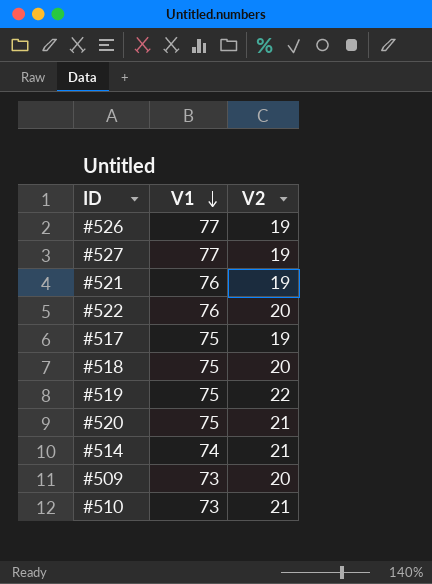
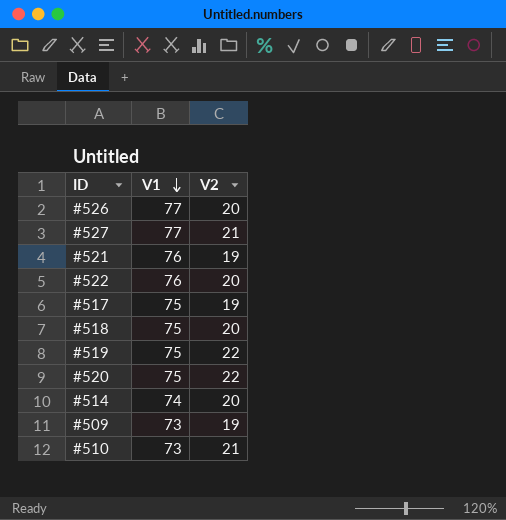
#526 | V2: 19 -> 20
#527 | V2: 19 -> 21
#520 | V2: 21 -> 22
#514 | V2: 21 -> 20
#509 | V2: 20 -> 19

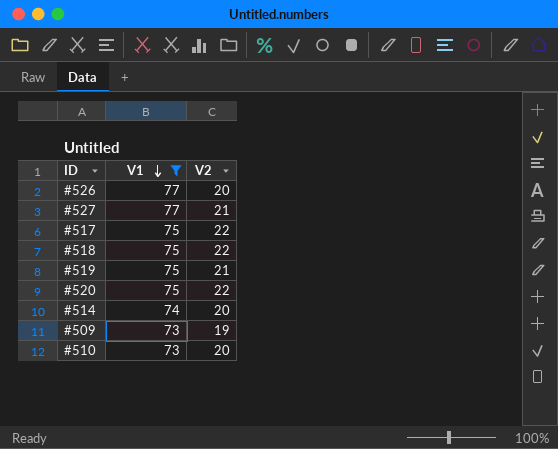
filter: none -> V1 != 76
#517 | V2: 19 -> 22
#518 | V2: 20 -> 22
#519 | V2: 22 -> 21
#510 | V2: 21 -> 20

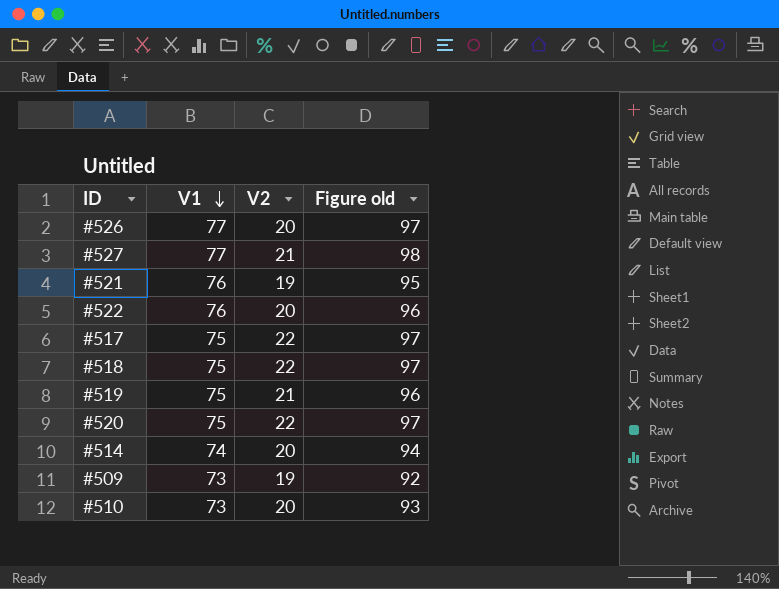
filter: V1 != 76 -> none
column Figure old | formula: none -> [V1] + [V2]

